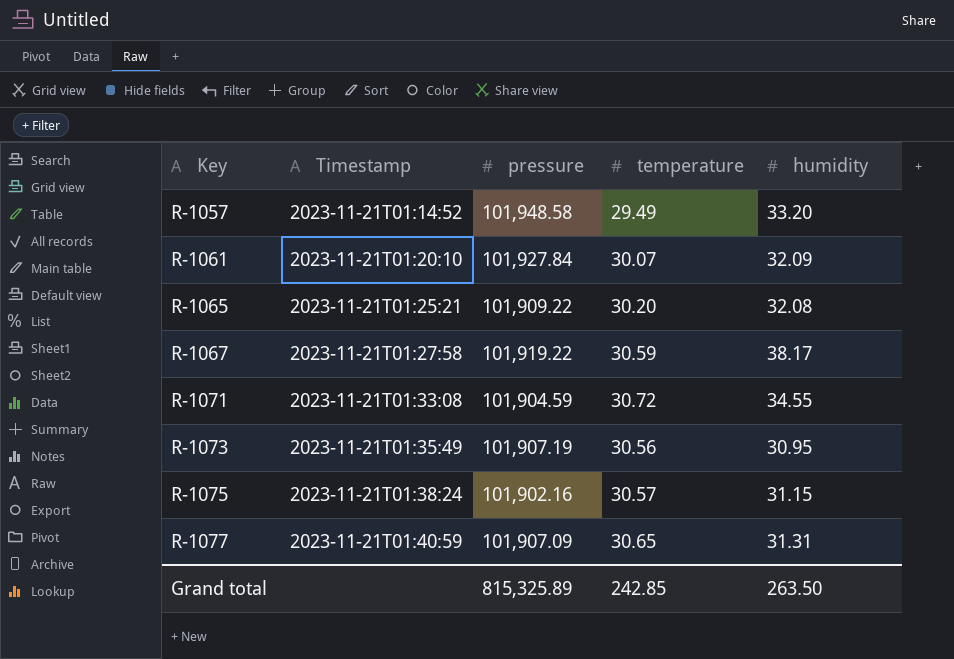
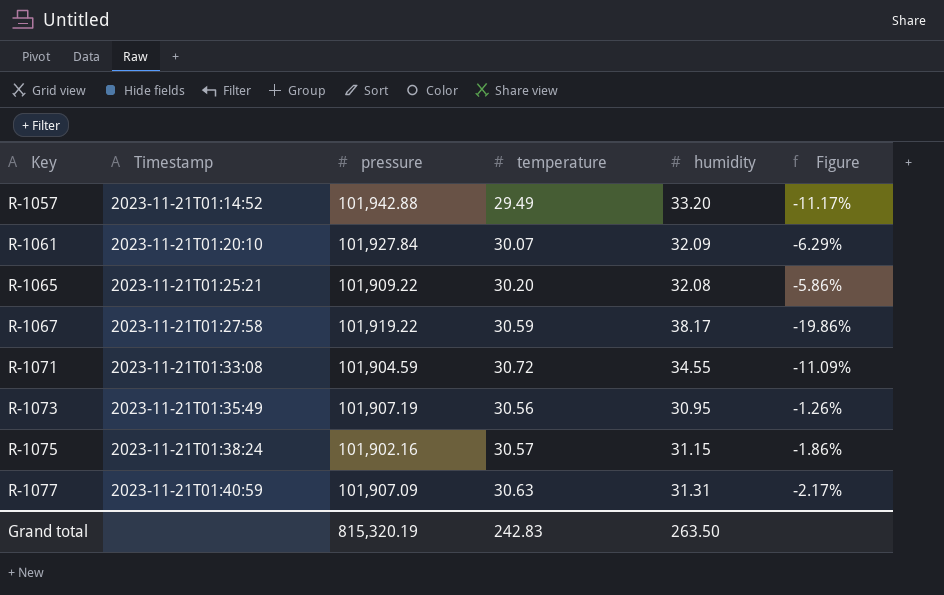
column Figure | formula: none -> ([temperature] - [humidity]) / [humidity]
R-1057 | pressure: 101,948.58 -> 101,942.88
R-1077 | temperature: 30.65 -> 30.63
Grand total | pressure: 815,325.89 -> 815,320.19
Grand total | temperature: 242.85 -> 242.83

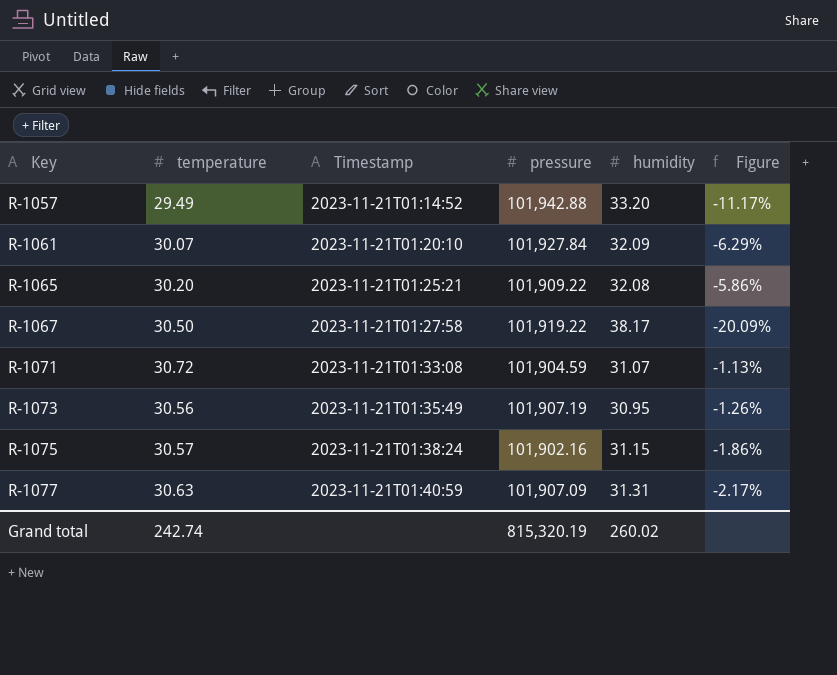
column temperature | position: 4 -> 2
R-1067 | temperature: 30.59 -> 30.50
R-1067 | Figure: -19.86% -> -20.09%
R-1071 | humidity: 34.55 -> 31.07
R-1071 | Figure: -11.09% -> -1.13%
Grand total | temperature: 242.83 -> 242.74
Grand total | humidity: 263.50 -> 260.02

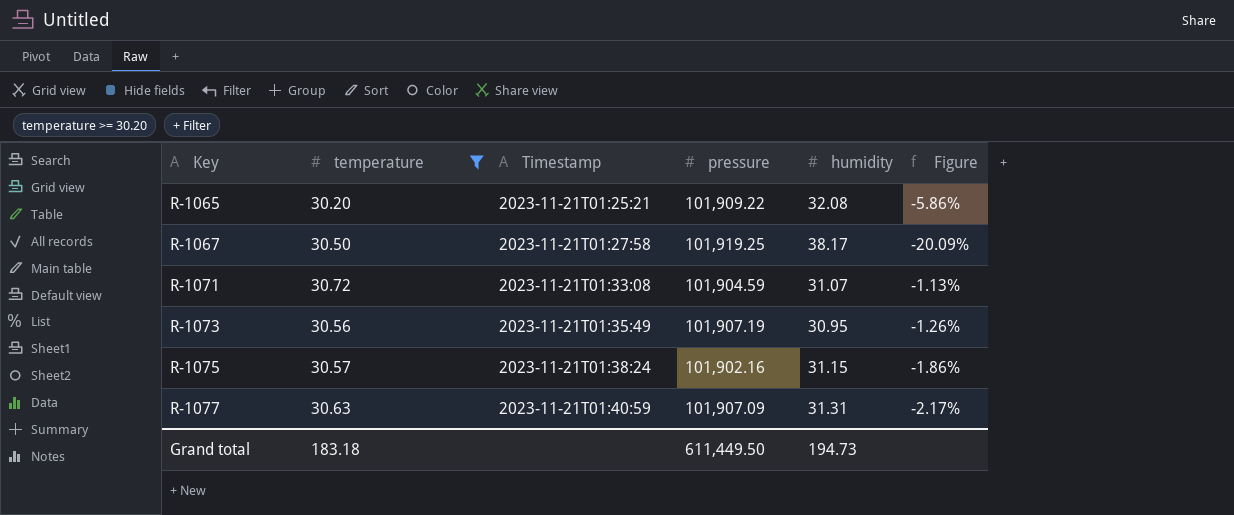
filter: none -> temperature >= 30.20
R-1067 | pressure: 101,919.22 -> 101,919.25
Grand total | temperature: 242.74 -> 183.18
Grand total | pressure: 815,320.19 -> 611,449.50
Grand total | humidity: 260.02 -> 194.73

